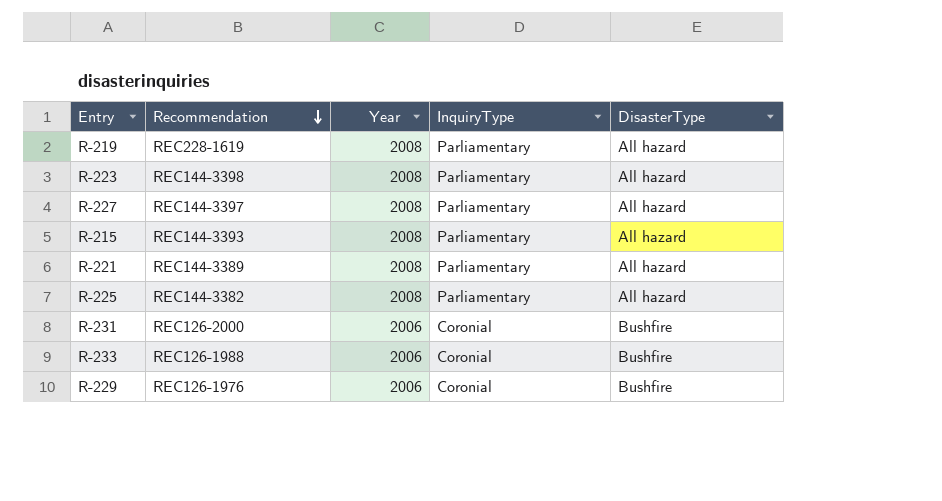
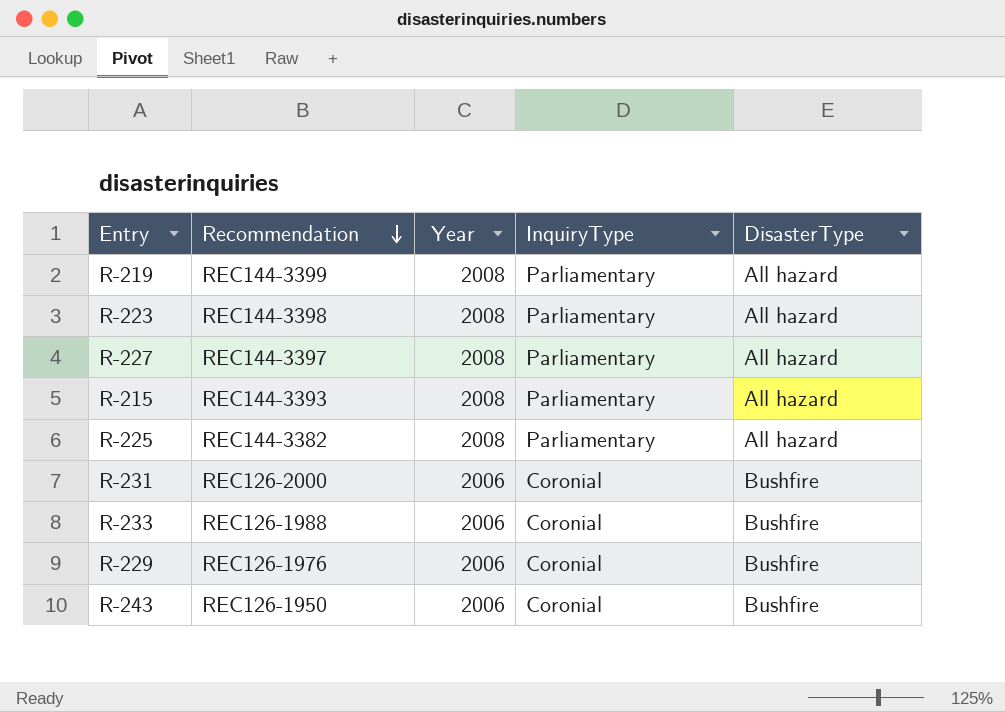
row R-221: REC144-3389 | 2008 | Parliamentary | All hazard -> none
R-219 | Recommendation: REC228-1619 -> REC144-3399
row R-243: none -> REC126-1950 | 2006 | Coronial | Bushfire

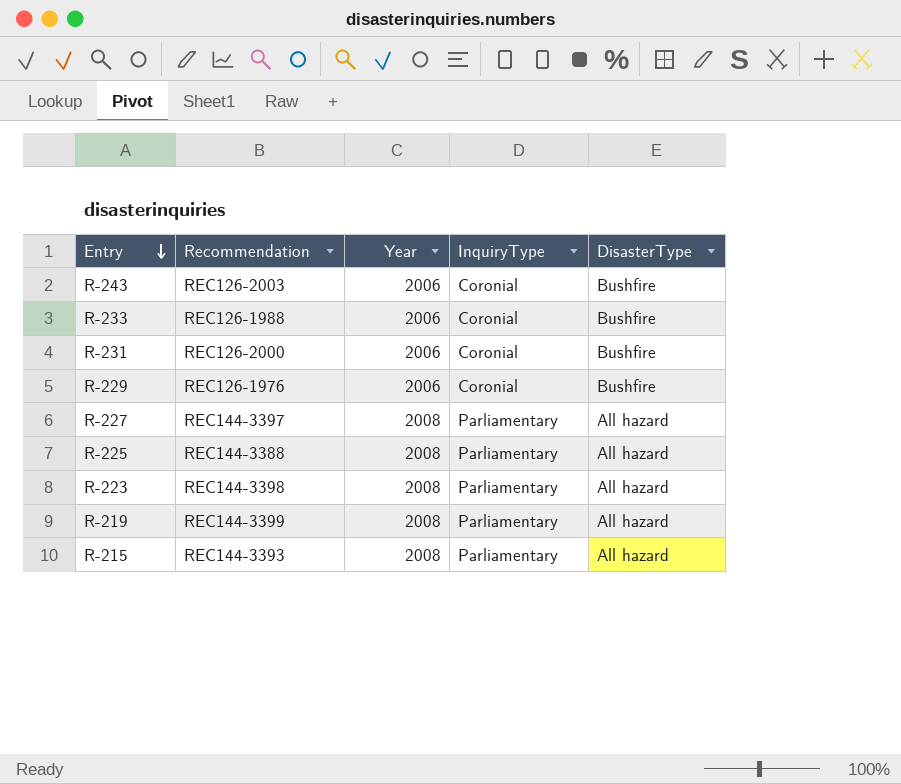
row order: Recommendation descending -> Entry descending
R-243 | Recommendation: REC126-1950 -> REC126-2003
R-225 | Recommendation: REC144-3382 -> REC144-3388

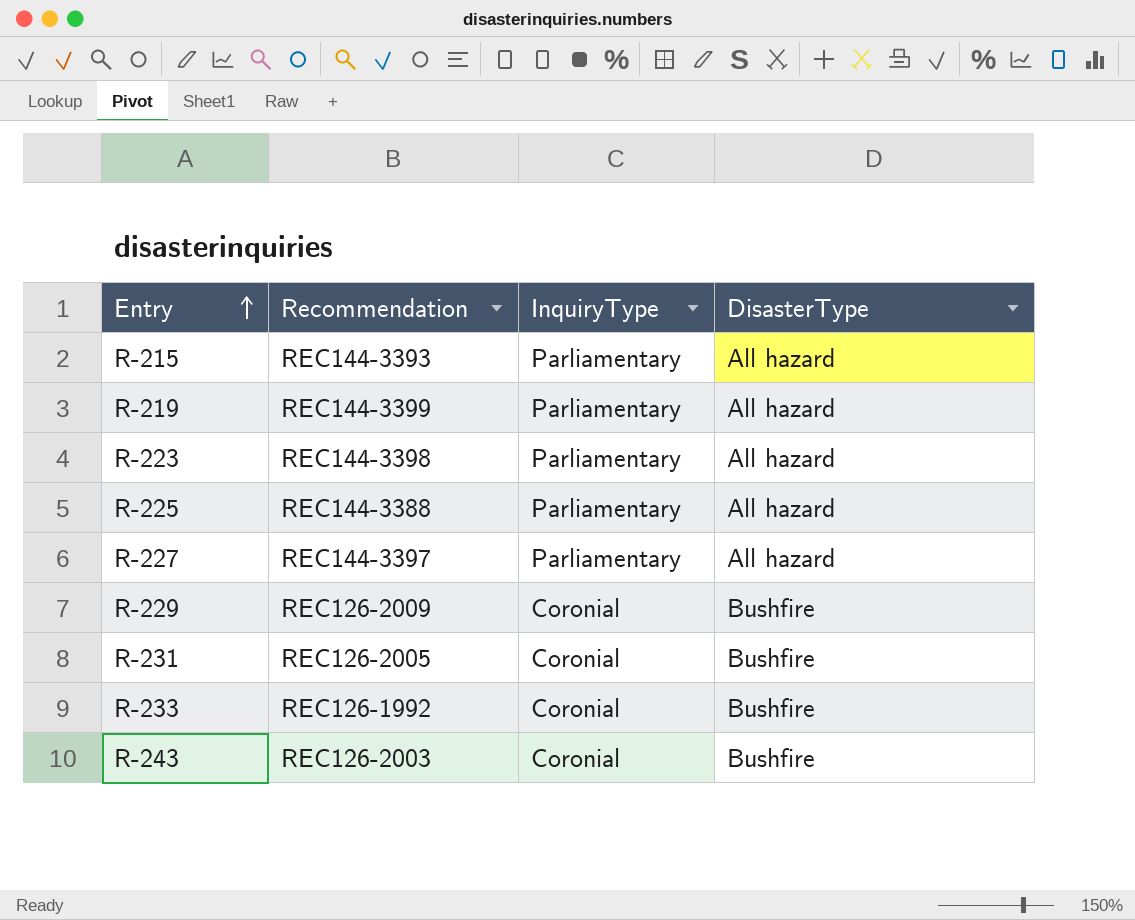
row order: Entry descending -> Entry ascending
column Year | position: 3 -> none
R-229 | Recommendation: REC126-1976 -> REC126-2009
R-231 | Recommendation: REC126-2000 -> REC126-2005
R-233 | Recommendation: REC126-1988 -> REC126-1992

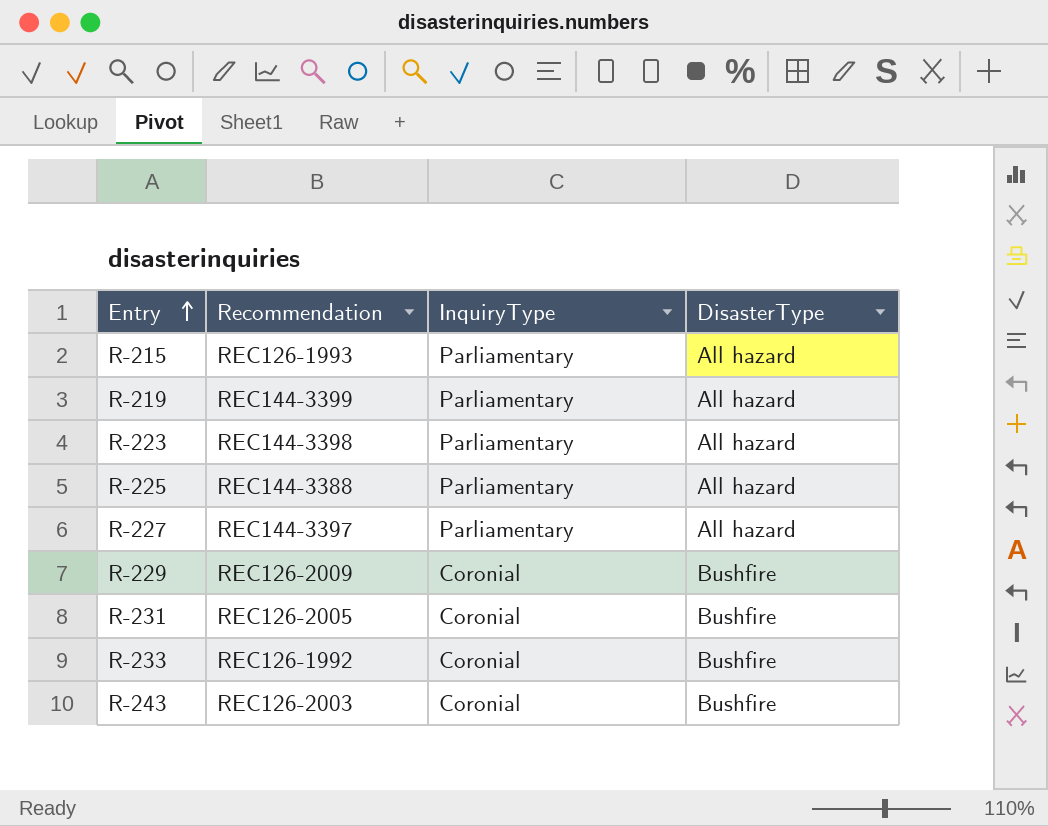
R-215 | Recommendation: REC144-3393 -> REC126-1993

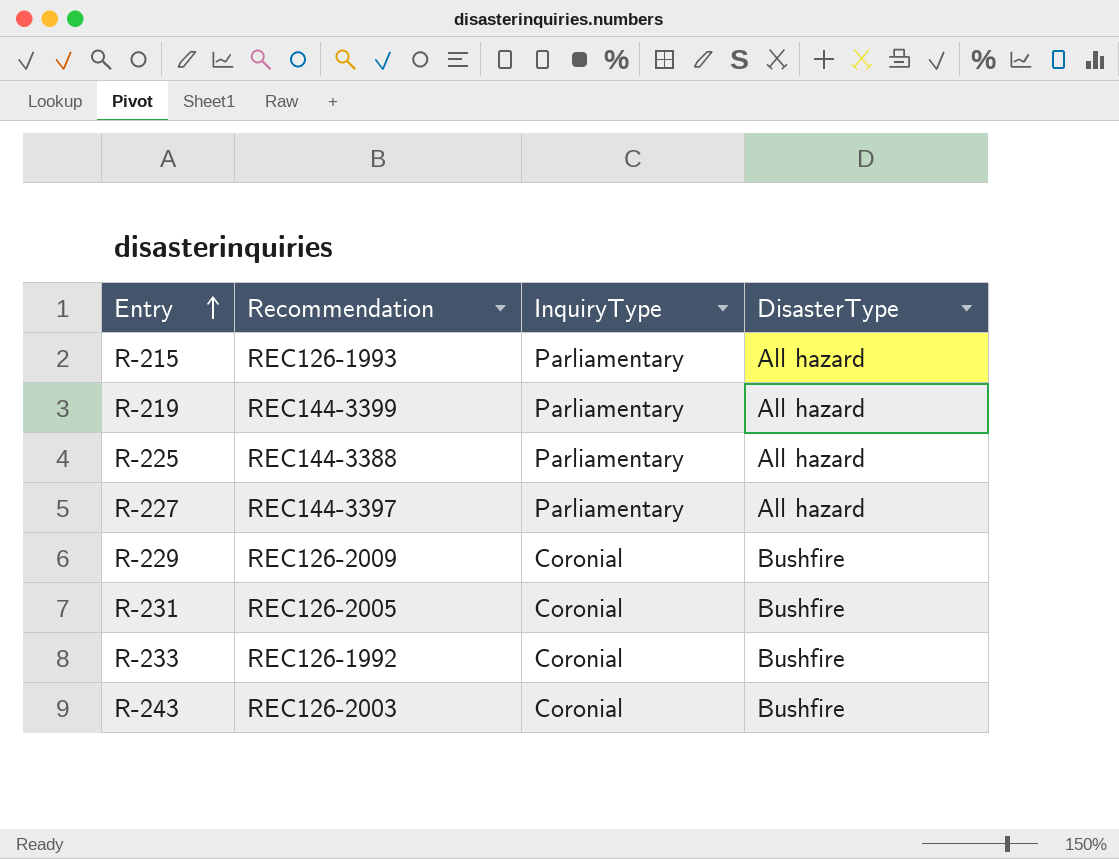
row R-223: REC144-3398 | Parliamentary | All hazard -> none

